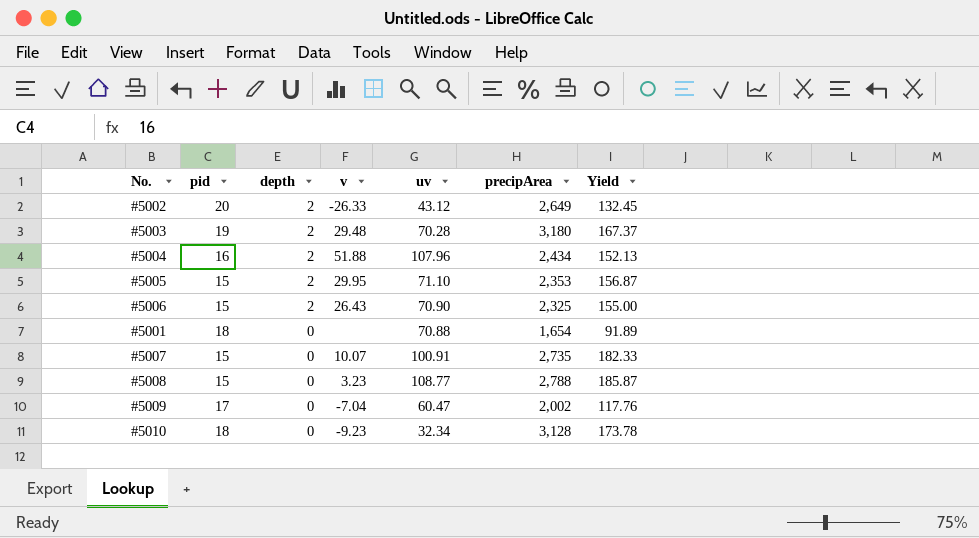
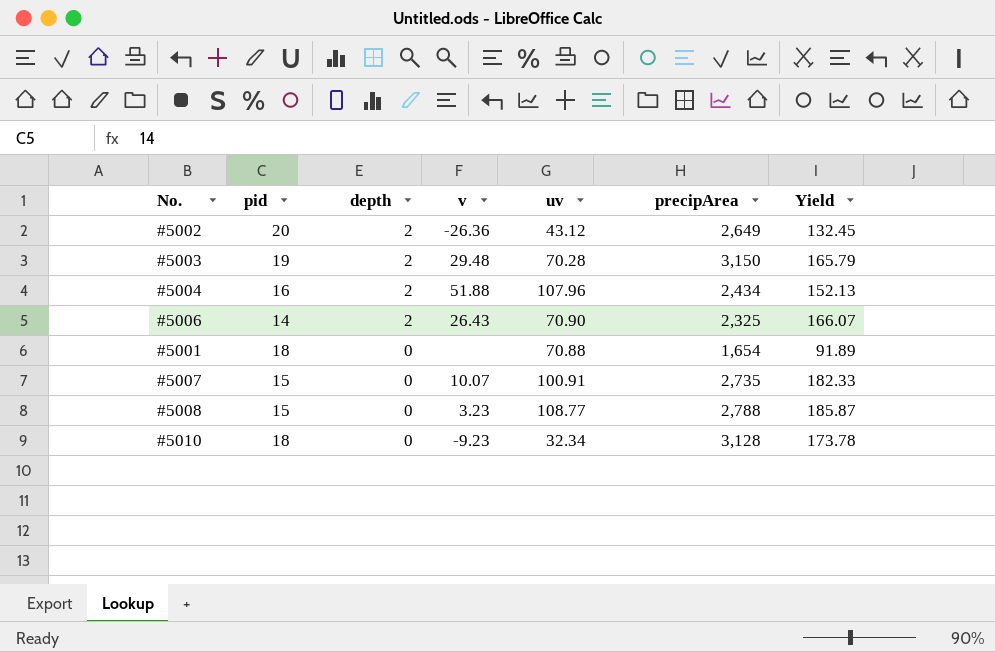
row #5005: 15 | 2 | 29.95 | 71.10 | 2,353 | 156.87 -> none
row #5009: 17 | 0 | -7.04 | 60.47 | 2,002 | 117.76 -> none
#5002 | v: -26.33 -> -26.36
#5003 | precipArea: 3,180 -> 3,150
#5003 | Yield: 167.37 -> 165.79
#5006 | pid: 15 -> 14
#5006 | Yield: 155.00 -> 166.07

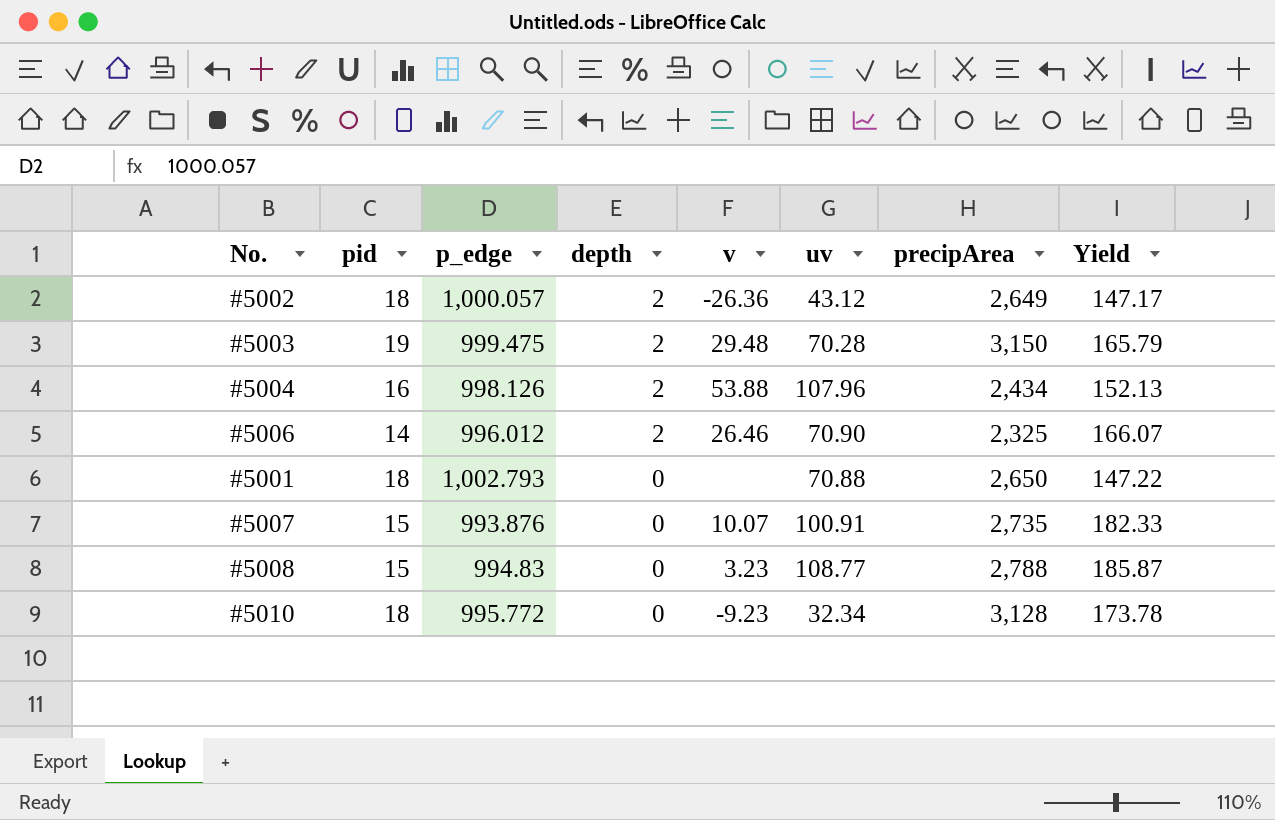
column p_edge | position: none -> 3
#5002 | pid: 20 -> 18
#5002 | Yield: 132.45 -> 147.17
#5004 | v: 51.88 -> 53.88
#5006 | v: 26.43 -> 26.46
#5001 | precipArea: 1,654 -> 2,650
#5001 | Yield: 91.89 -> 147.22

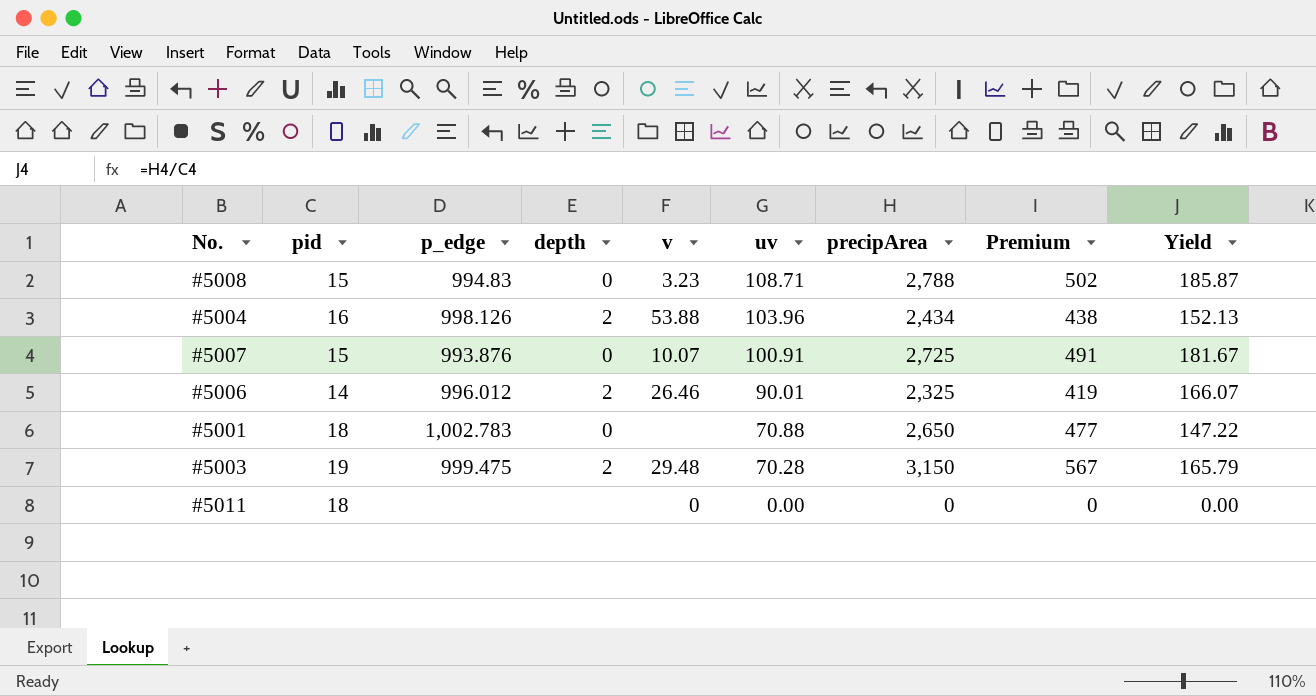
row order: depth descending -> uv descending
column Premium | formula: none -> [precipArea] * 0.18
row #5002: 18 | 1,000.057 | 2 | -26.36 | 43.12 | 2,649 | 147.17 -> none
row #5010: 18 | 995.772 | 0 | -9.23 | 32.34 | 3,128 | 173.78 -> none
#5008 | uv: 108.77 -> 108.71
#5004 | uv: 107.96 -> 103.96
#5007 | precipArea: 2,735 -> 2,725
#5007 | Yield: 182.33 -> 181.67
#5006 | uv: 70.90 -> 90.01
#5001 | p_edge: 1,002.793 -> 1,002.783
row #5011: none -> 18 | none | none | 0 | 0.00 | 0 | 0 | 0.00

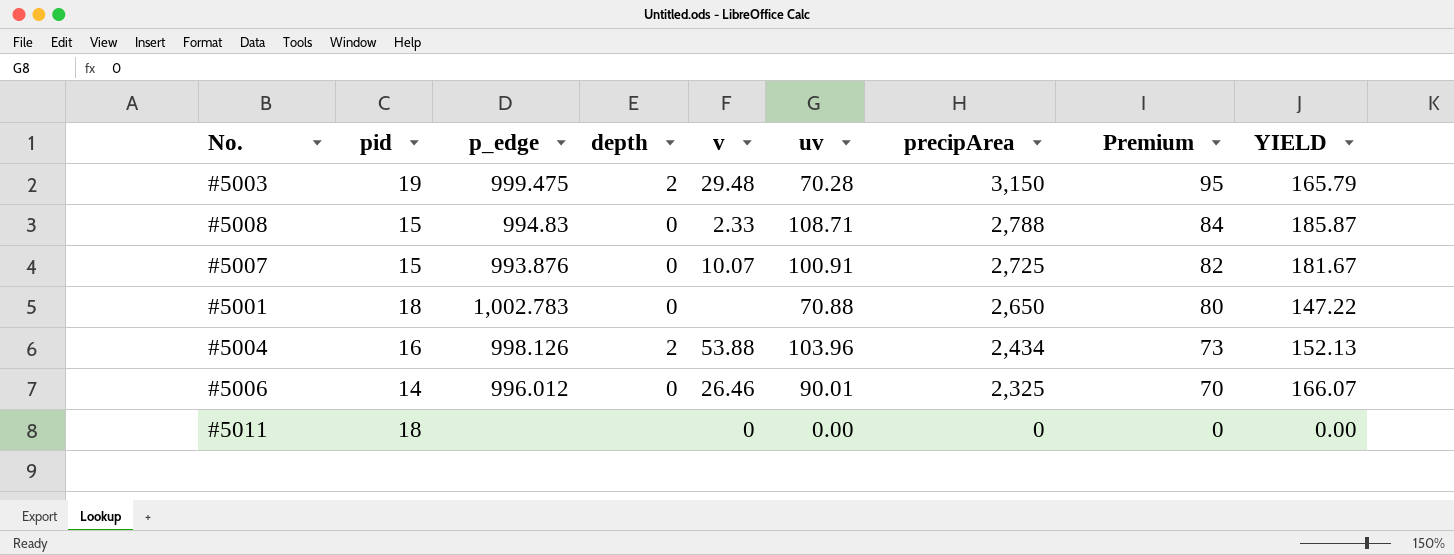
row order: uv descending -> precipArea descending
column Premium | formula: [precipArea] * 0.18 -> [precipArea] * 0.03
column name: Yield -> YIELD
#5008 | v: 3.23 -> 2.33
#5006 | depth: 2 -> 0

